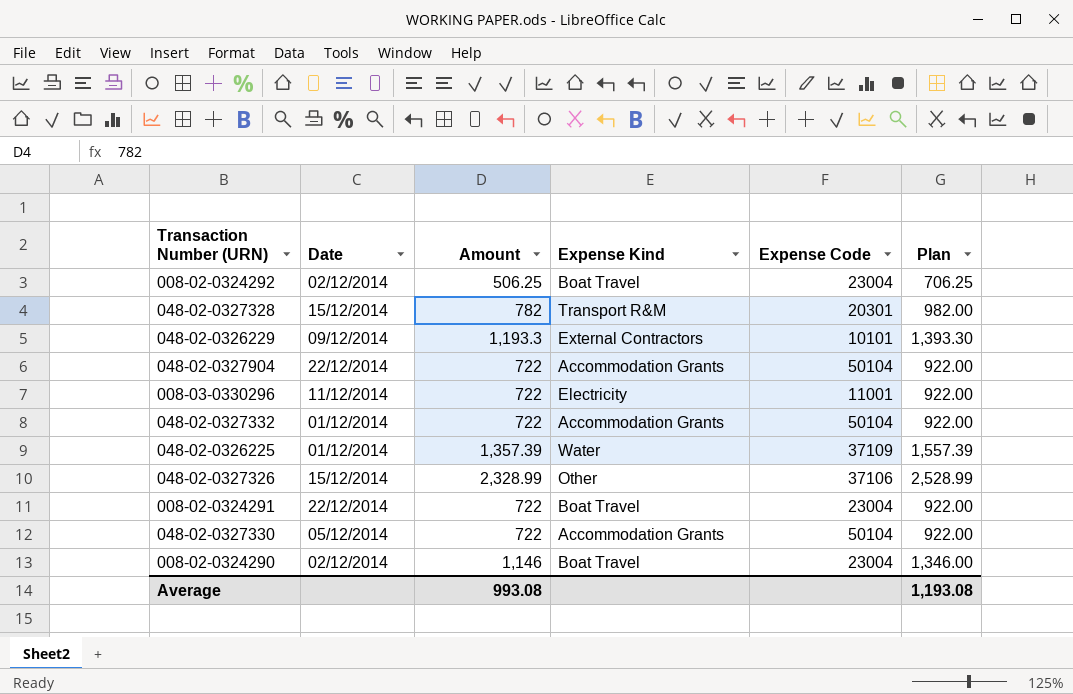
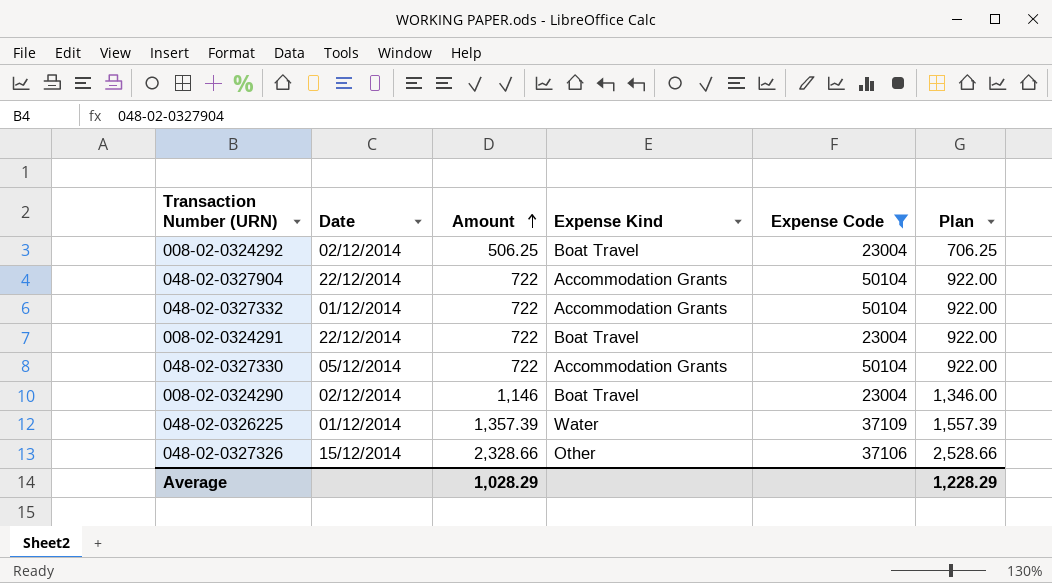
filter: none -> Expense Code >= 23004
row order: none -> Amount ascending
048-02-0327326 | Amount: 2,328.99 -> 2,328.66
048-02-0327326 | Plan: 2,528.99 -> 2,528.66
Average | Amount: 993.08 -> 1,028.29
Average | Plan: 1,193.08 -> 1,228.29

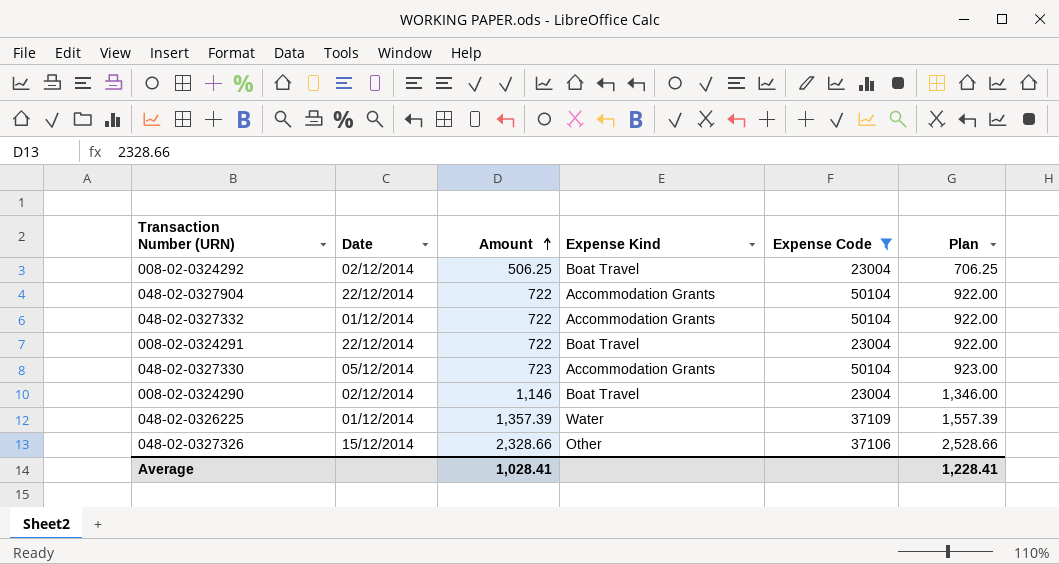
048-02-0327330 | Amount: 722 -> 723
048-02-0327330 | Plan: 922.00 -> 923.00
Average | Amount: 1,028.29 -> 1,028.41
Average | Plan: 1,228.29 -> 1,228.41

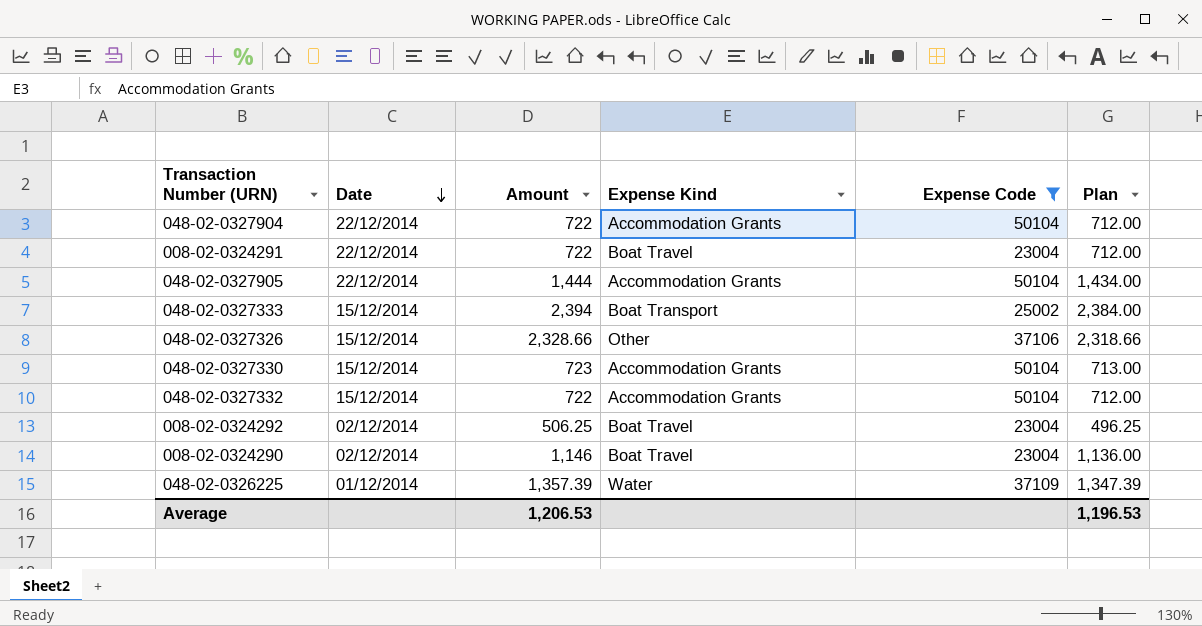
row order: Amount ascending -> Date descending
column Plan | formula: [Amount] + 200 -> [Amount] - 10
row 048-02-0327905: none -> 22/12/2014 | 1,444 | Accommodation Grants | 50104 | 1,434.00
row 048-02-0327333: none -> 15/12/2014 | 2,394 | Boat Transport | 25002 | 2,384.00
048-02-0327330 | Date: 05/12/2014 -> 15/12/2014
048-02-0327332 | Date: 01/12/2014 -> 15/12/2014
Average | Amount: 1,028.41 -> 1,206.53
Average | Plan: 1,228.41 -> 1,196.53

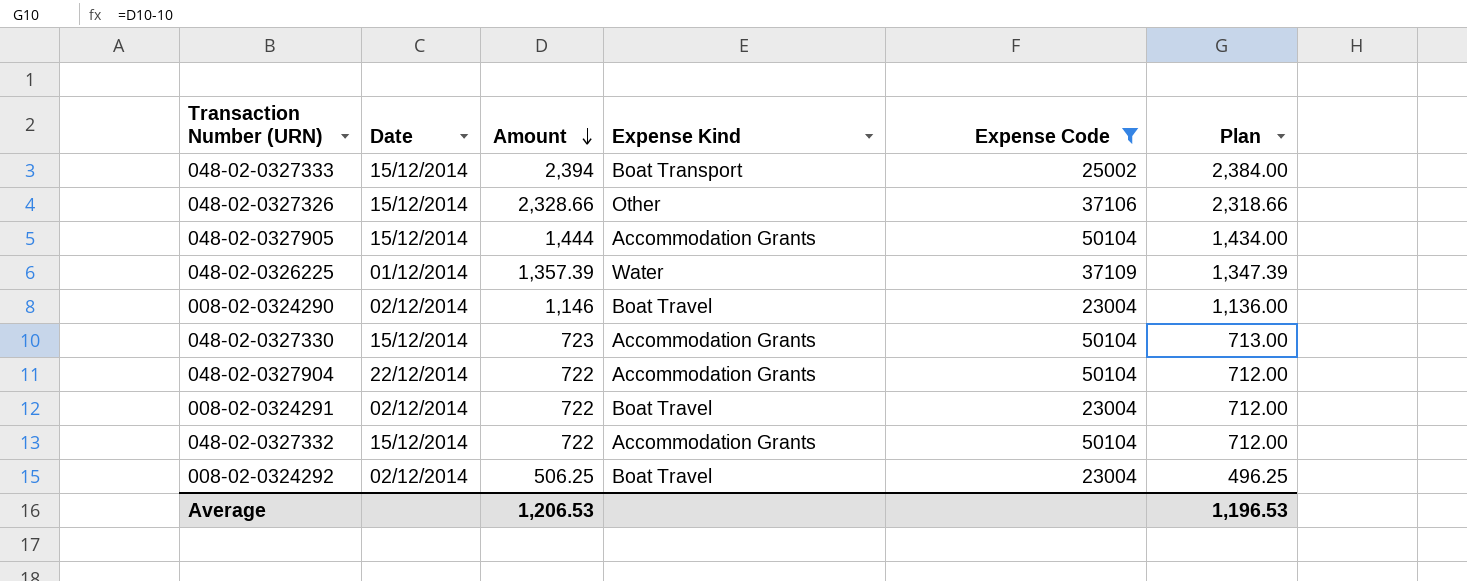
row order: Date descending -> Amount descending
048-02-0327905 | Date: 22/12/2014 -> 15/12/2014
008-02-0324291 | Date: 22/12/2014 -> 02/12/2014

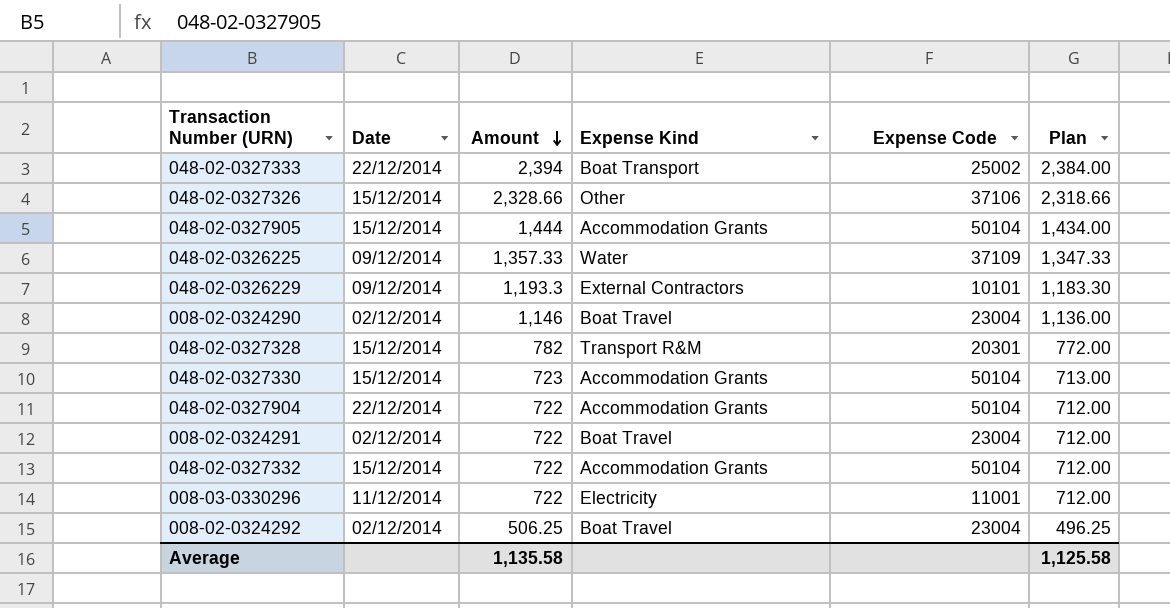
filter: Expense Code >= 23004 -> none
048-02-0327333 | Date: 15/12/2014 -> 22/12/2014
048-02-0326225 | Date: 01/12/2014 -> 09/12/2014
048-02-0326225 | Amount: 1,357.39 -> 1,357.33
048-02-0326225 | Plan: 1,347.39 -> 1,347.33
Average | Amount: 1,206.53 -> 1,135.58
Average | Plan: 1,196.53 -> 1,125.58

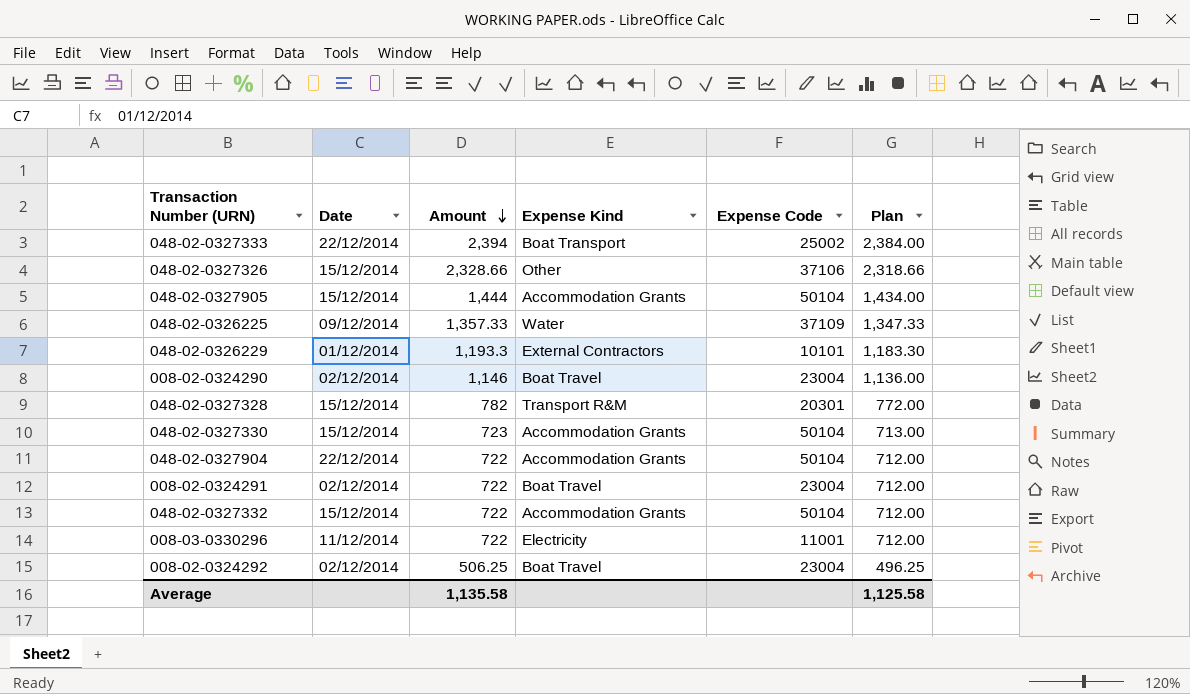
048-02-0326229 | Date: 09/12/2014 -> 01/12/2014

